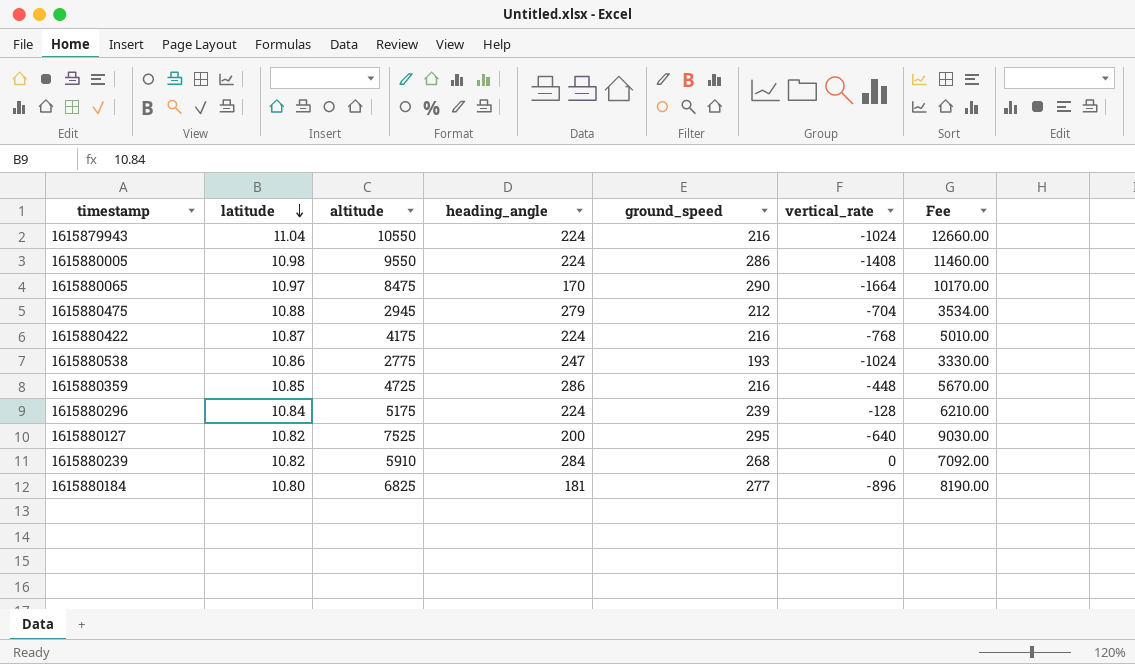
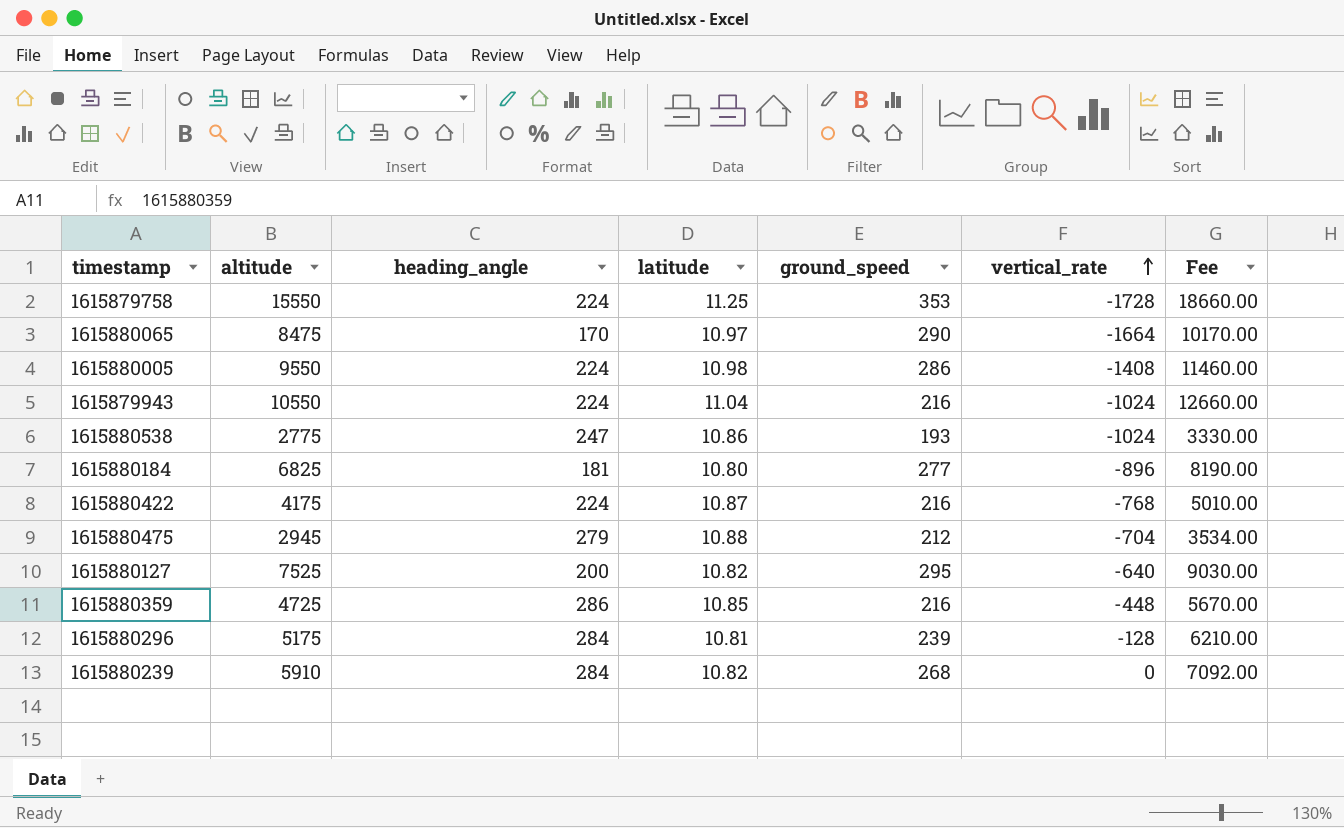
row order: latitude descending -> vertical_rate ascending
column latitude | position: 2 -> 4
row 1615879758: none -> 15550 | 224 | 11.25 | 353 | -1728 | 18660.00
1615880296 | heading_angle: 224 -> 284
1615880296 | latitude: 10.84 -> 10.81

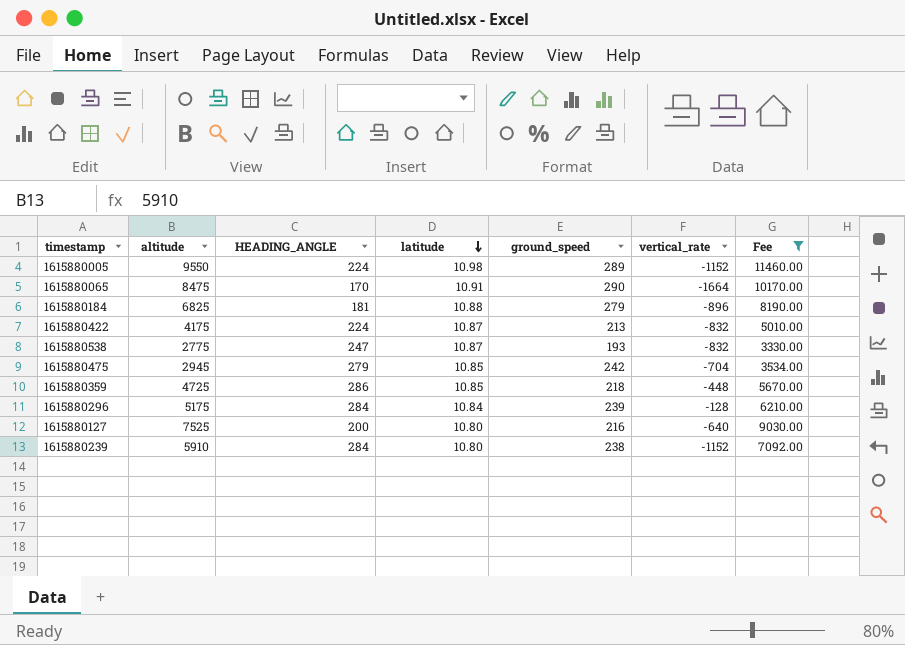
filter: none -> Fee <= 11460.00
row order: vertical_rate ascending -> latitude descending
column name: heading_angle -> HEADING_ANGLE
1615880005 | ground_speed: 286 -> 289
1615880005 | vertical_rate: -1408 -> -1152
1615880065 | latitude: 10.97 -> 10.91
1615880184 | latitude: 10.80 -> 10.88
1615880184 | ground_speed: 277 -> 279
1615880422 | ground_speed: 216 -> 213
1615880422 | vertical_rate: -768 -> -832
1615880538 | latitude: 10.86 -> 10.87
1615880538 | vertical_rate: -1024 -> -832
1615880475 | latitude: 10.88 -> 10.85
1615880475 | ground_speed: 212 -> 242
1615880359 | ground_speed: 216 -> 218
1615880296 | latitude: 10.81 -> 10.84
1615880127 | latitude: 10.82 -> 10.80
1615880127 | ground_speed: 295 -> 216
1615880239 | latitude: 10.82 -> 10.80
1615880239 | ground_speed: 268 -> 238
1615880239 | vertical_rate: 0 -> -1152

